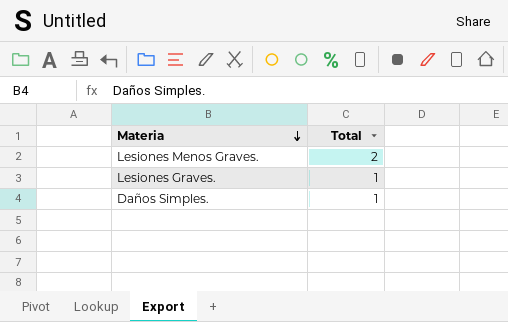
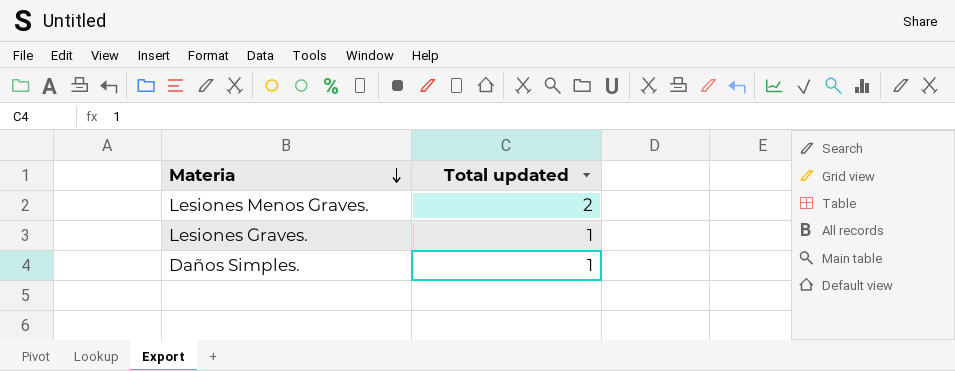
column name: Total -> Total updated

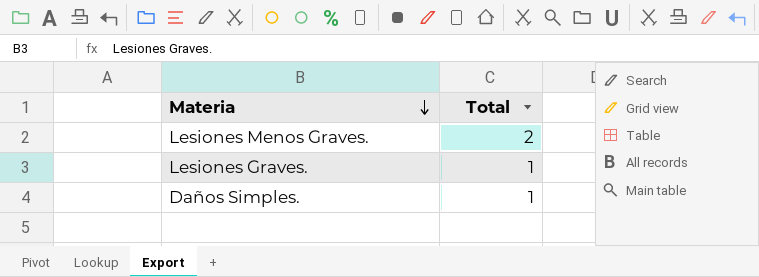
column name: Total updated -> Total

